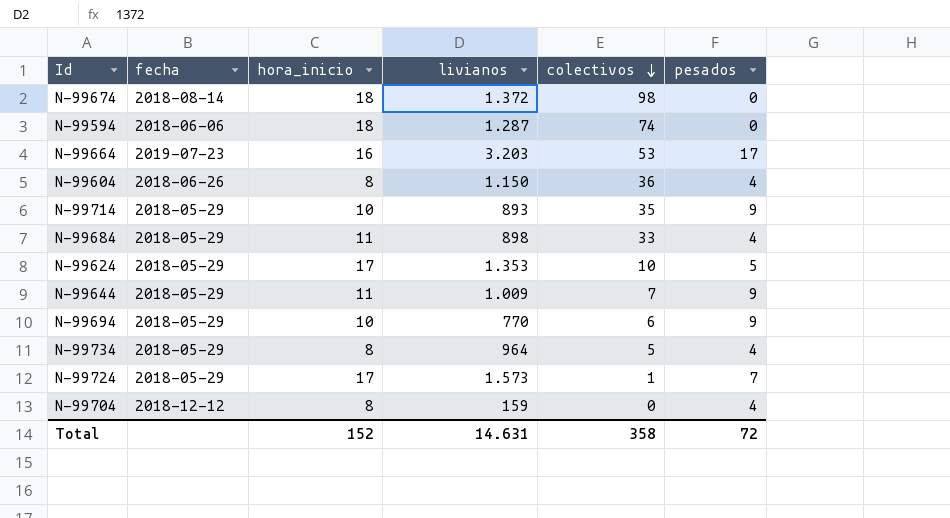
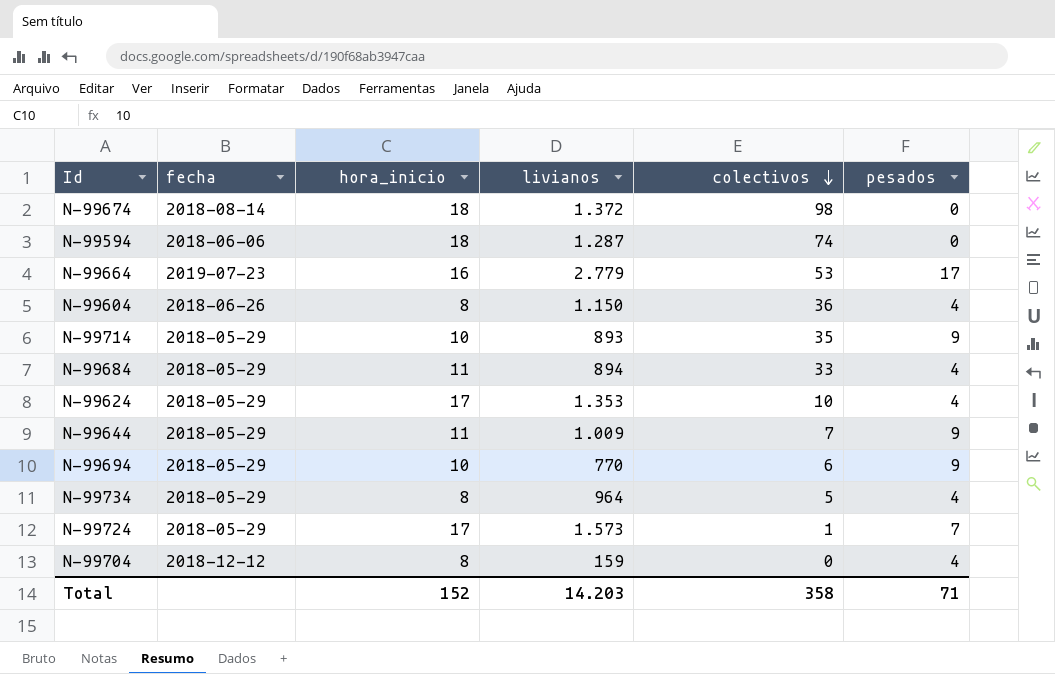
N-99664 | livianos: 3.203 -> 2.779
N-99684 | livianos: 898 -> 894
N-99624 | pesados: 5 -> 4
Total | livianos: 14.631 -> 14.203
Total | pesados: 72 -> 71

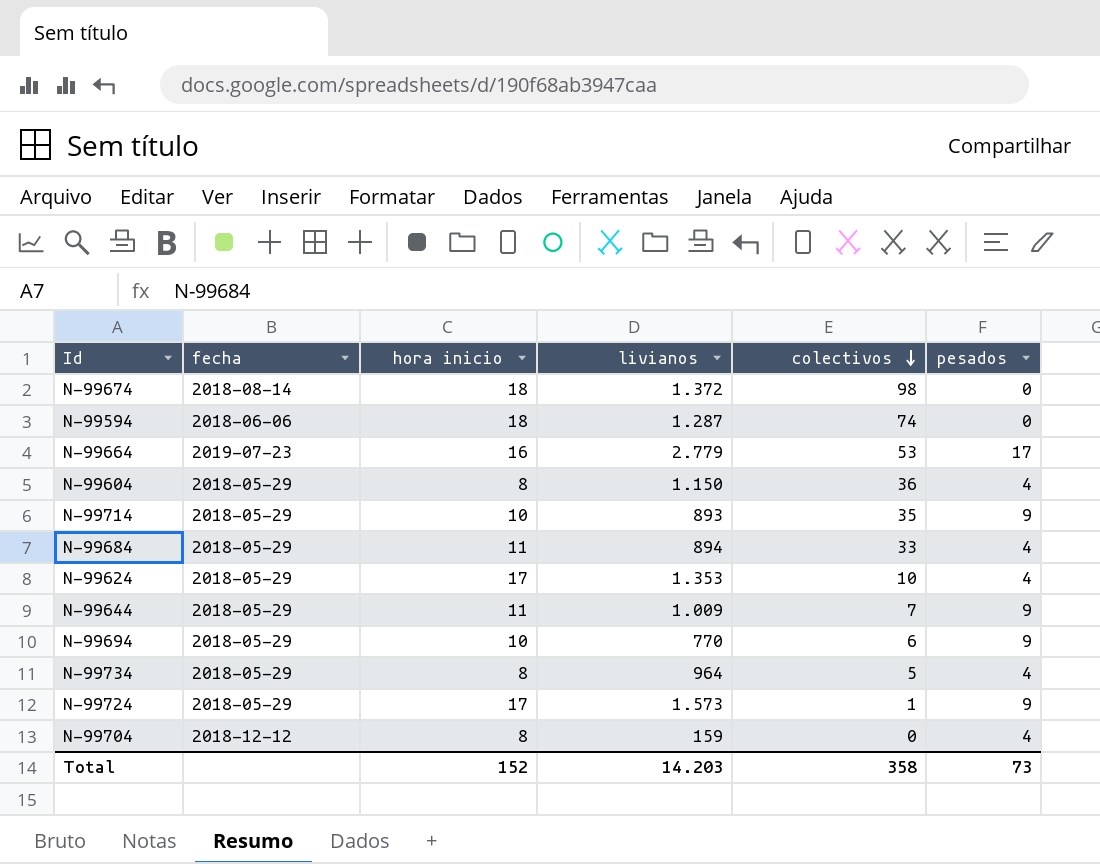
column name: hora_inicio -> hora inicio
N-99604 | fecha: 2018-06-26 -> 2018-05-29
N-99724 | pesados: 7 -> 9
Total | pesados: 71 -> 73

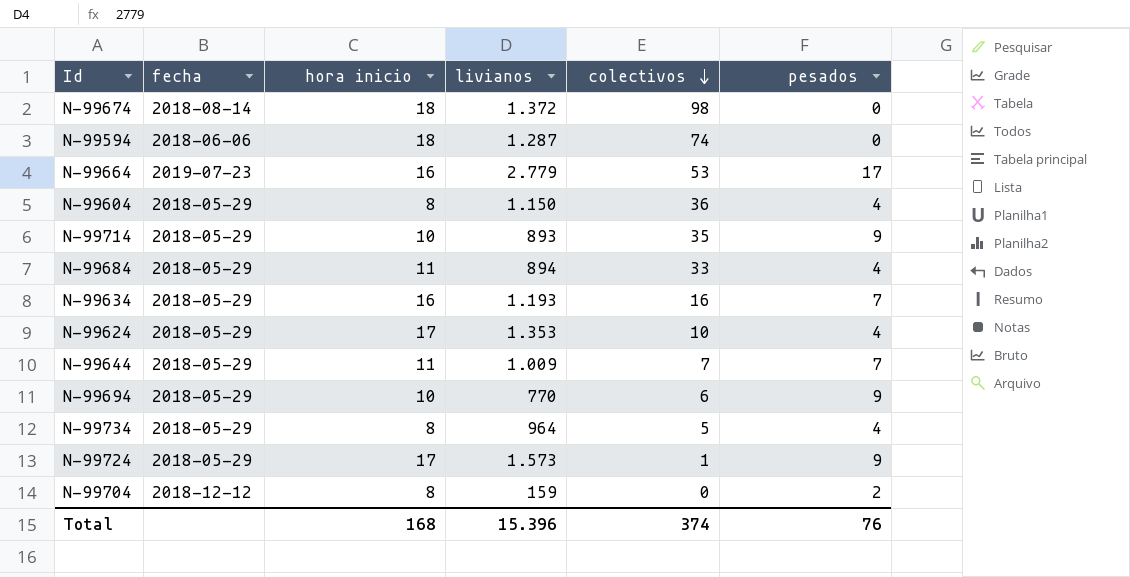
row N-99634: none -> 2018-05-29 | 16 | 1.193 | 16 | 7
N-99644 | pesados: 9 -> 7
N-99704 | pesados: 4 -> 2
Total | hora inicio: 152 -> 168
Total | livianos: 14.203 -> 15.396
Total | colectivos: 358 -> 374
Total | pesados: 73 -> 76

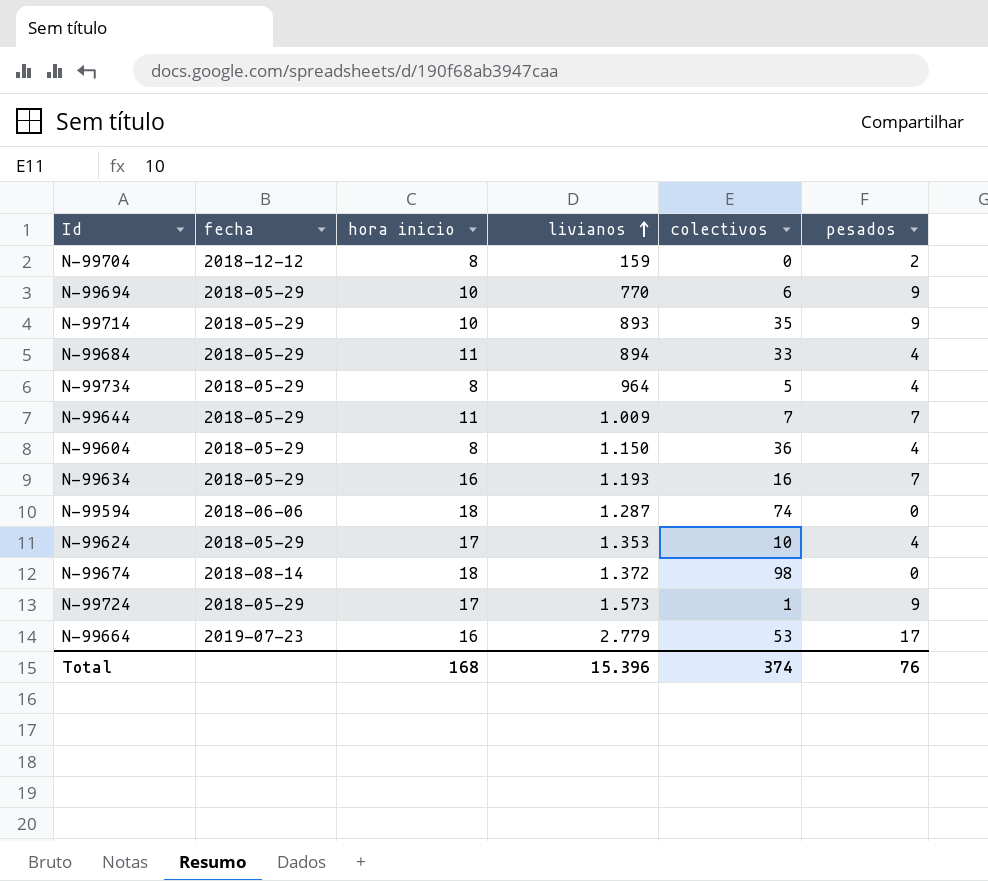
row order: colectivos descending -> livianos ascending

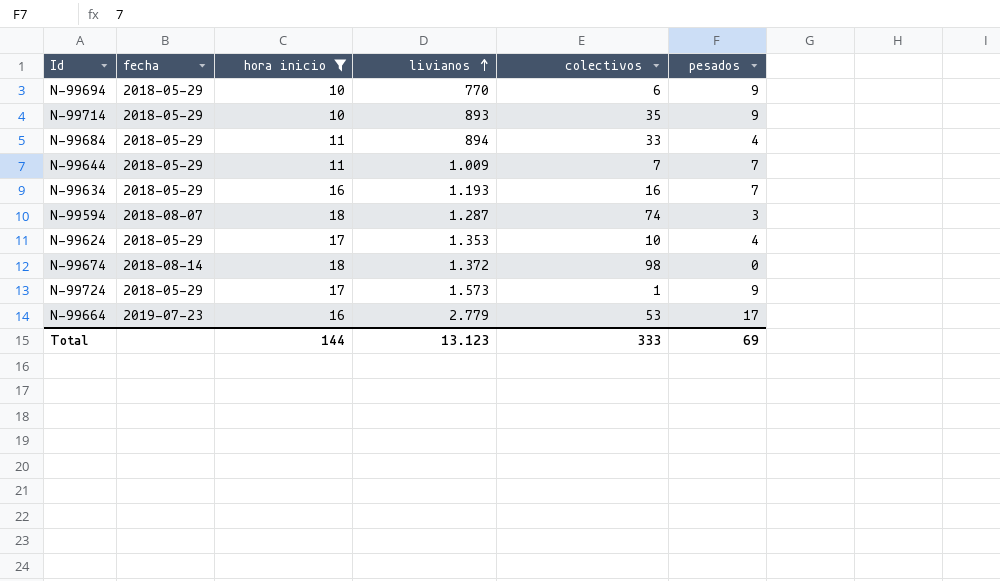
filter: none -> hora inicio != 8
N-99594 | fecha: 2018-06-06 -> 2018-08-07
N-99594 | pesados: 0 -> 3
Total | hora inicio: 168 -> 144
Total | livianos: 15.396 -> 13.123
Total | colectivos: 374 -> 333
Total | pesados: 76 -> 69

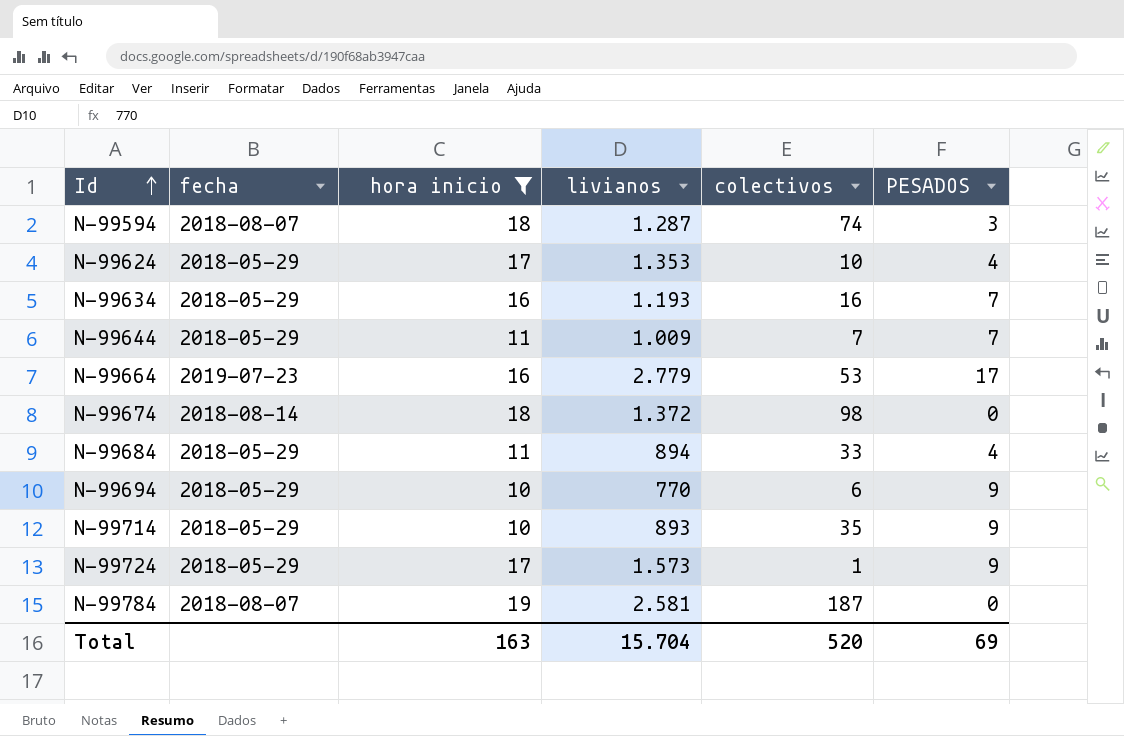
row order: livianos ascending -> Id ascending
column name: pesados -> PESADOS
row N-99784: none -> 2018-08-07 | 19 | 2.581 | 187 | 0
Total | hora inicio: 144 -> 163
Total | livianos: 13.123 -> 15.704
Total | colectivos: 333 -> 520

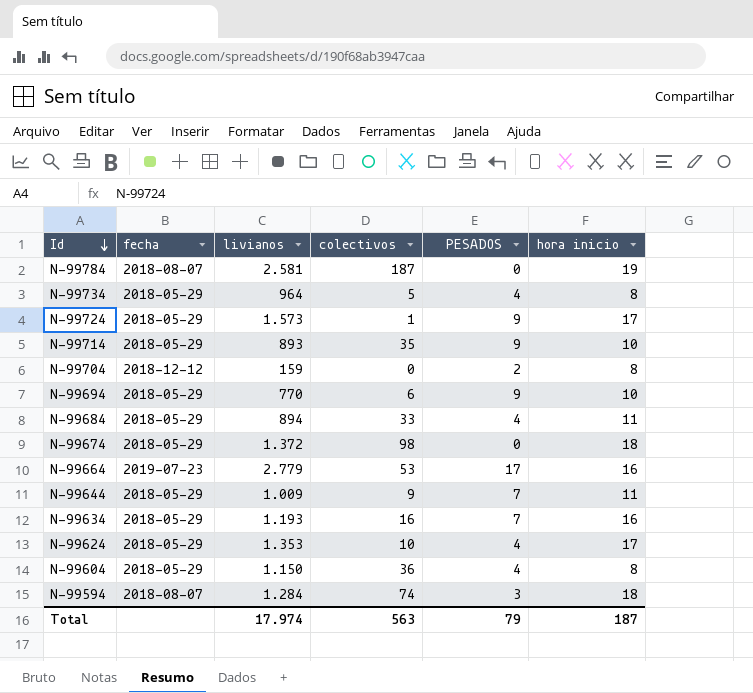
filter: hora inicio != 8 -> none
row order: Id ascending -> Id descending
column hora inicio | position: 3 -> 6
N-99674 | fecha: 2018-08-14 -> 2018-05-29
N-99644 | colectivos: 7 -> 9
N-99594 | livianos: 1.287 -> 1.284
Total | livianos: 15.704 -> 17.974
Total | colectivos: 520 -> 563
Total | PESADOS: 69 -> 79
Total | hora inicio: 163 -> 187

